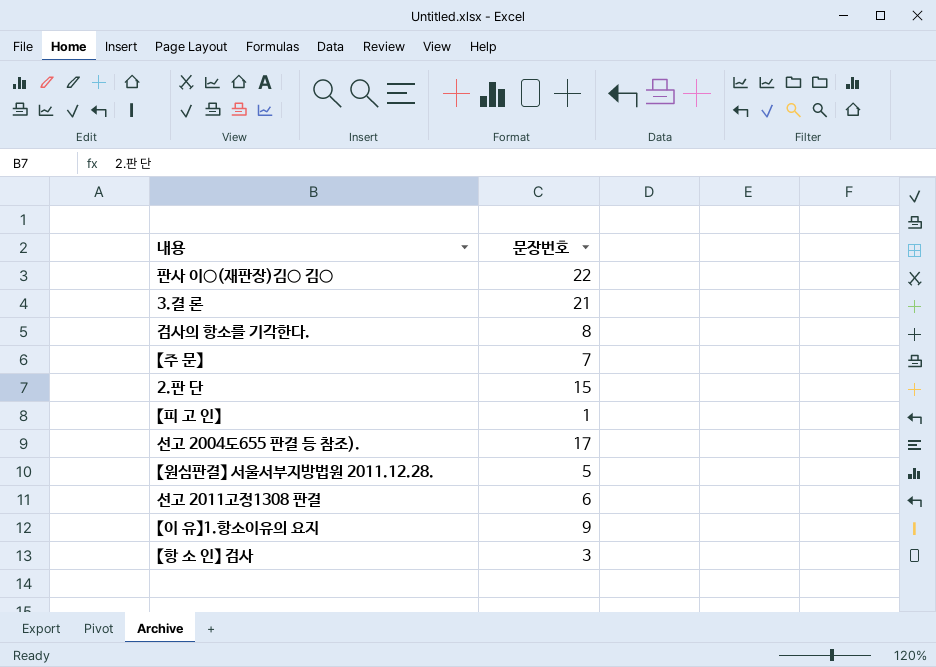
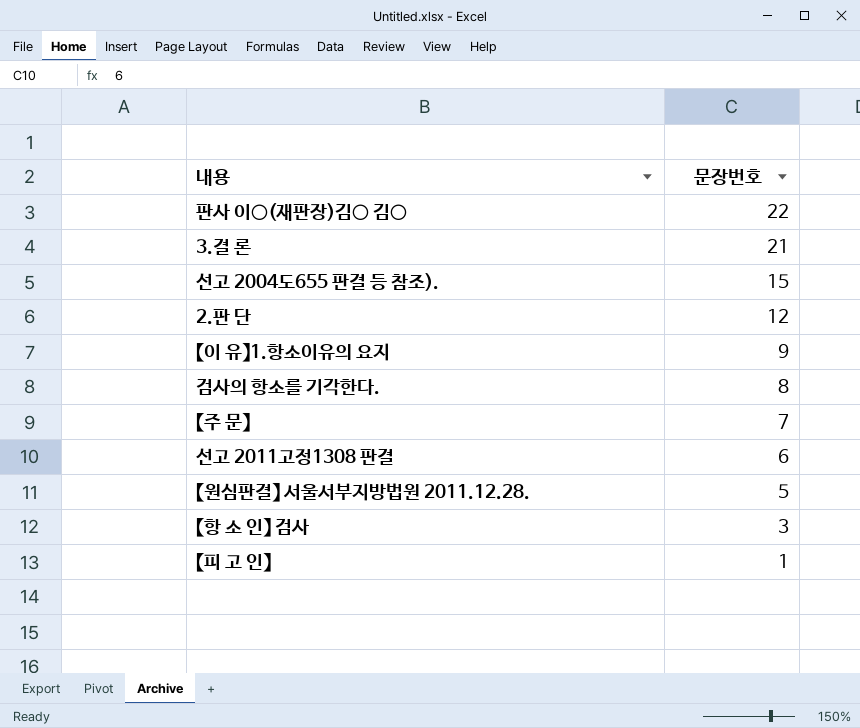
row order: none -> 문장번호 descending
선고 2004도655 판결 등 참조). | 문장번호: 17 -> 15
2.판 단 | 문장번호: 15 -> 12

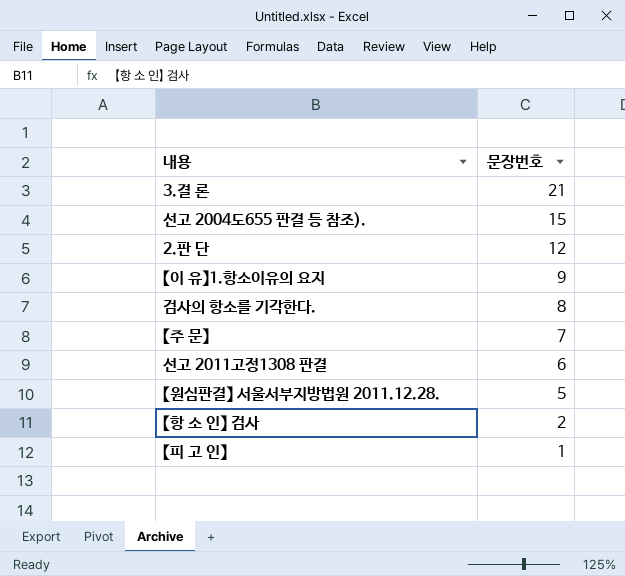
row 판사 이○(재판장)김○ 김○: 22 -> none
【항 소 인】 검사 | 문장번호: 3 -> 2

